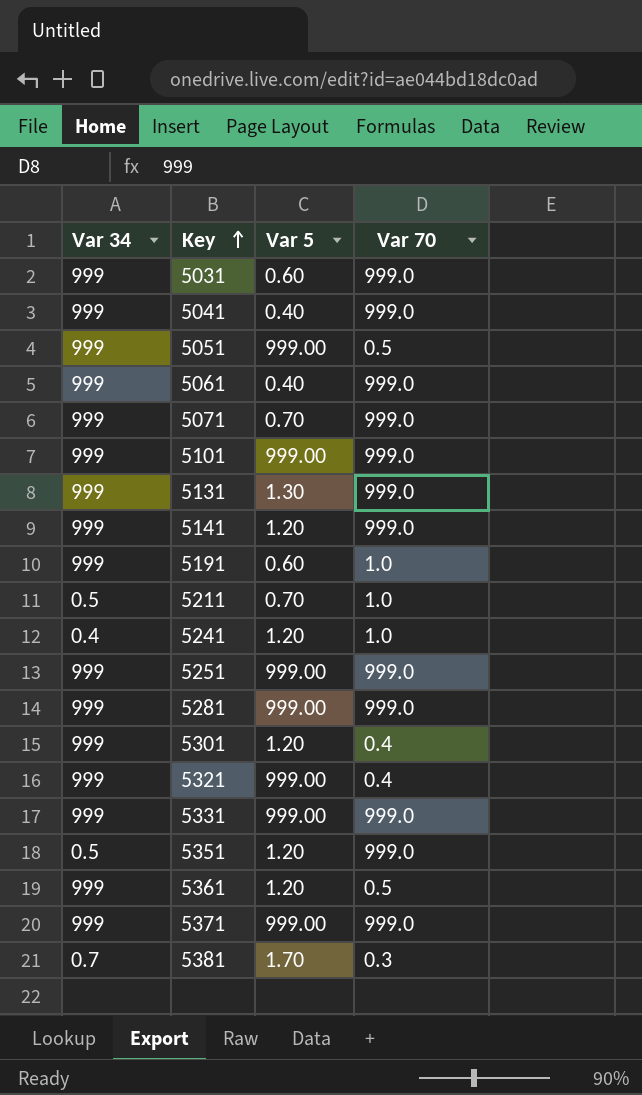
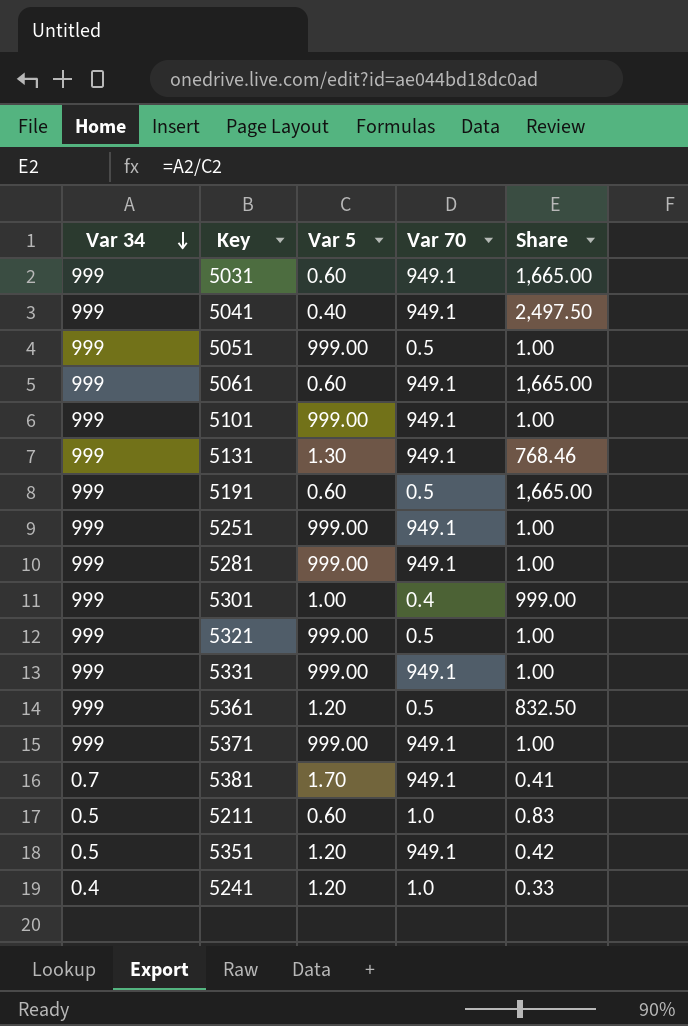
row order: Key ascending -> Var 34 descending
column Share | formula: none -> [Var 34] / [Var 5]
row 5071: 999 | 0.70 | 999.0 -> none
row 5141: 999 | 1.20 | 999.0 -> none
5031 | Var 70: 999.0 -> 949.1
5041 | Var 70: 999.0 -> 949.1
5061 | Var 5: 0.40 -> 0.60
5061 | Var 70: 999.0 -> 949.1
5101 | Var 70: 999.0 -> 949.1
5131 | Var 70: 999.0 -> 949.1
5191 | Var 70: 1.0 -> 0.5
5251 | Var 70: 999.0 -> 949.1
5281 | Var 70: 999.0 -> 949.1
5301 | Var 5: 1.20 -> 1.00
5321 | Var 70: 0.4 -> 0.5
5331 | Var 70: 999.0 -> 949.1
5371 | Var 70: 999.0 -> 949.1
5381 | Var 70: 0.3 -> 949.1
5211 | Var 5: 0.70 -> 0.60
5351 | Var 70: 999.0 -> 949.1

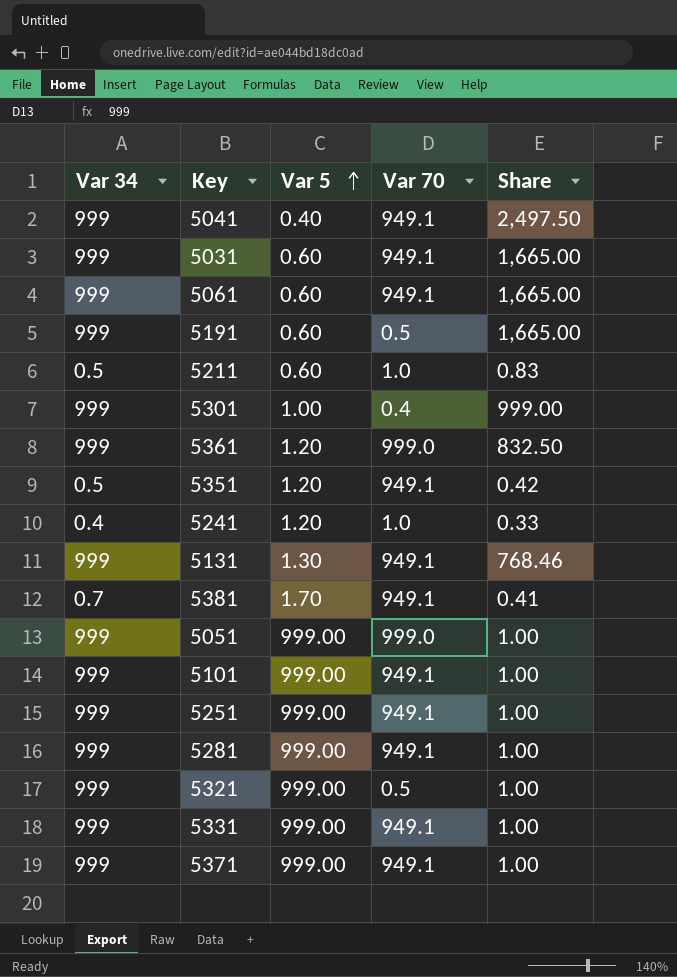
row order: Var 34 descending -> Var 5 ascending
5361 | Var 70: 0.5 -> 999.0
5051 | Var 70: 0.5 -> 999.0

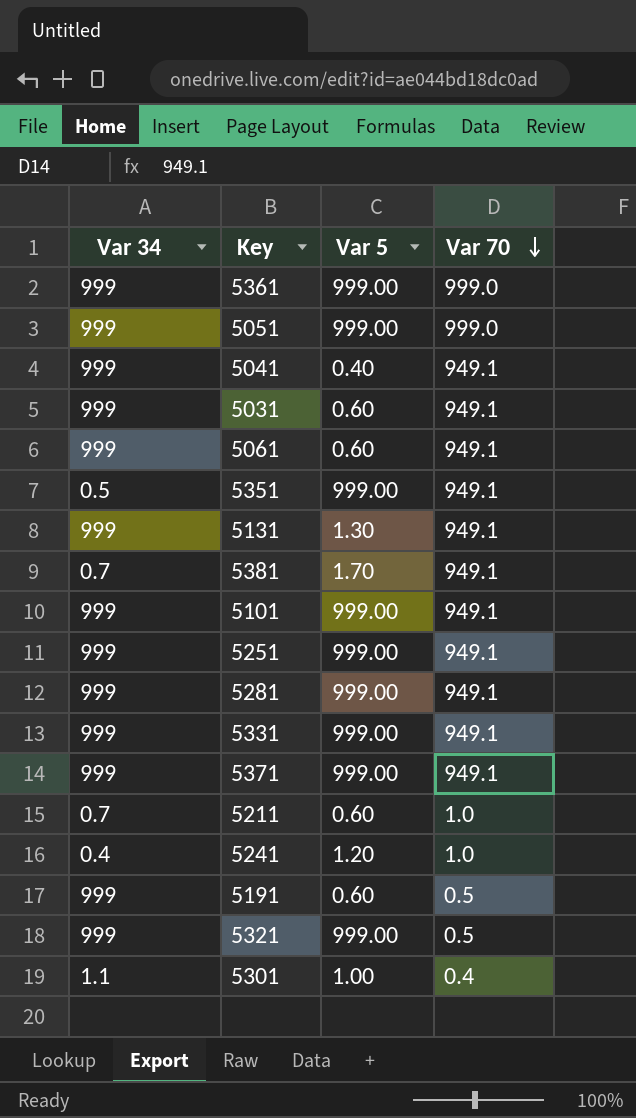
row order: Var 5 ascending -> Var 70 descending
column Share | formula: [Var 34] / [Var 5] -> none
5361 | Var 5: 1.20 -> 999.00
5351 | Var 5: 1.20 -> 999.00
5211 | Var 34: 0.5 -> 0.7
5301 | Var 34: 999 -> 1.1

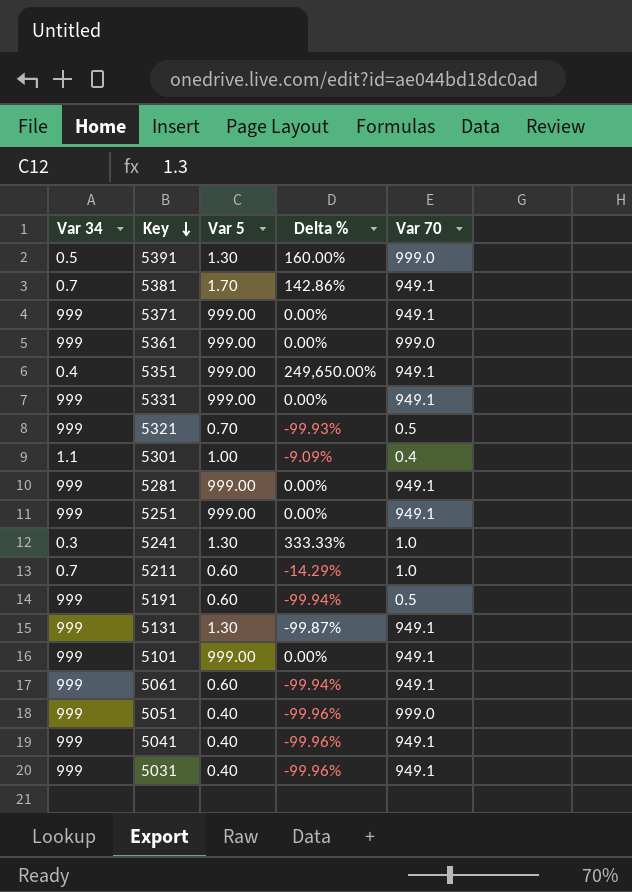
row order: Var 70 descending -> Key descending
column Delta % | formula: none -> ([Var 5] - [Var 34]) / [Var 34]
row 5391: none -> 0.5 | 1.30 | 160.00% | 999.0
5351 | Var 34: 0.5 -> 0.4
5321 | Var 5: 999.00 -> 0.70
5241 | Var 34: 0.4 -> 0.3
5241 | Var 5: 1.20 -> 1.30
5051 | Var 5: 999.00 -> 0.40
5031 | Var 5: 0.60 -> 0.40

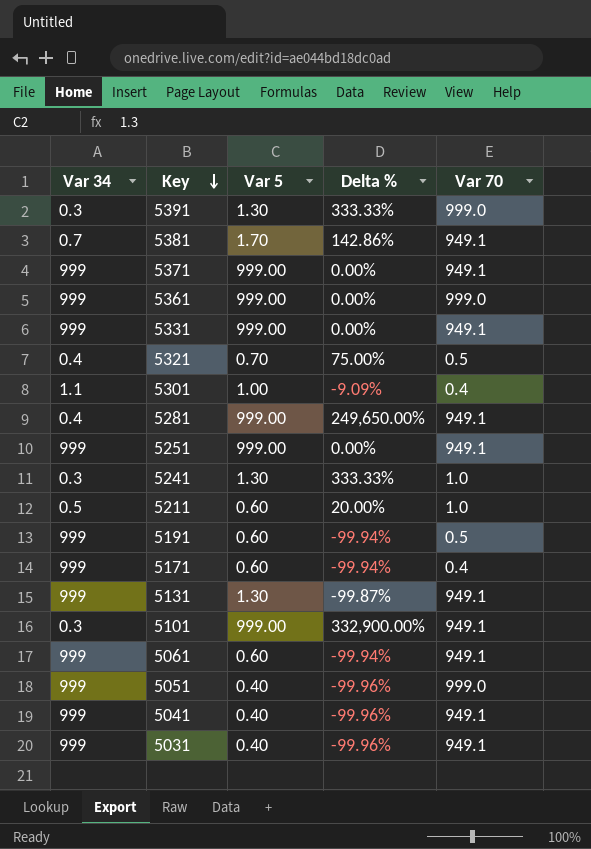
row 5351: 0.4 | 999.00 | 249,650.00% | 949.1 -> none
5391 | Var 34: 0.5 -> 0.3
5391 | Delta %: 160.00% -> 333.33%
5321 | Var 34: 999 -> 0.4
5321 | Delta %: -99.93% -> 75.00%
5281 | Var 34: 999 -> 0.4
5281 | Delta %: 0.00% -> 249,650.00%
5211 | Var 34: 0.7 -> 0.5
5211 | Delta %: -14.29% -> 20.00%
row 5171: none -> 999 | 0.60 | -99.94% | 0.4
5101 | Var 34: 999 -> 0.3
5101 | Delta %: 0.00% -> 332,900.00%

